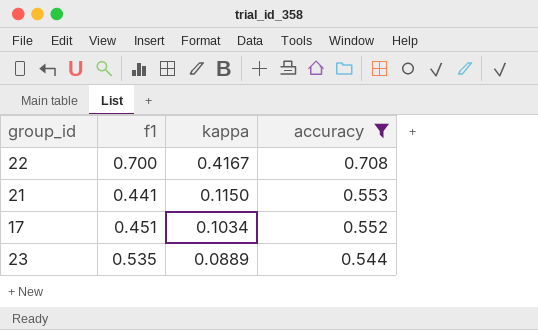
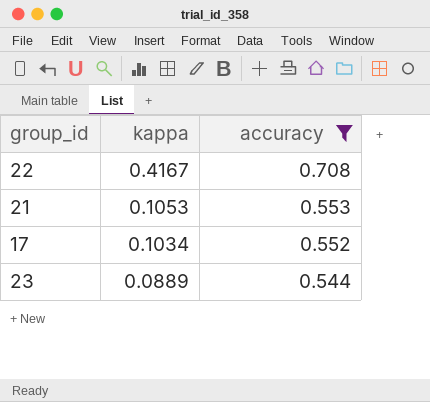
column f1 | position: 2 -> none
21 | kappa: 0.1150 -> 0.1053

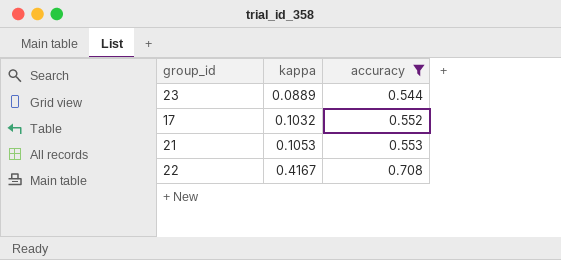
row order: kappa descending -> kappa ascending
17 | kappa: 0.1034 -> 0.1032

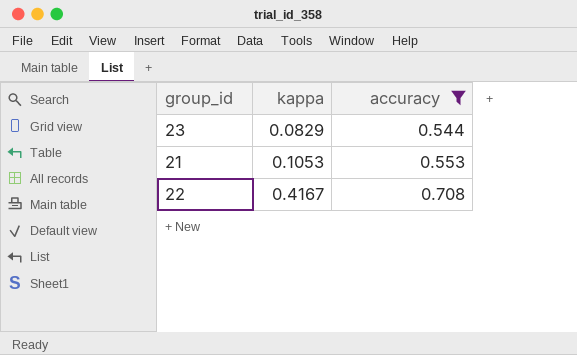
row 17: 0.1032 | 0.552 -> none
23 | kappa: 0.0889 -> 0.0829

